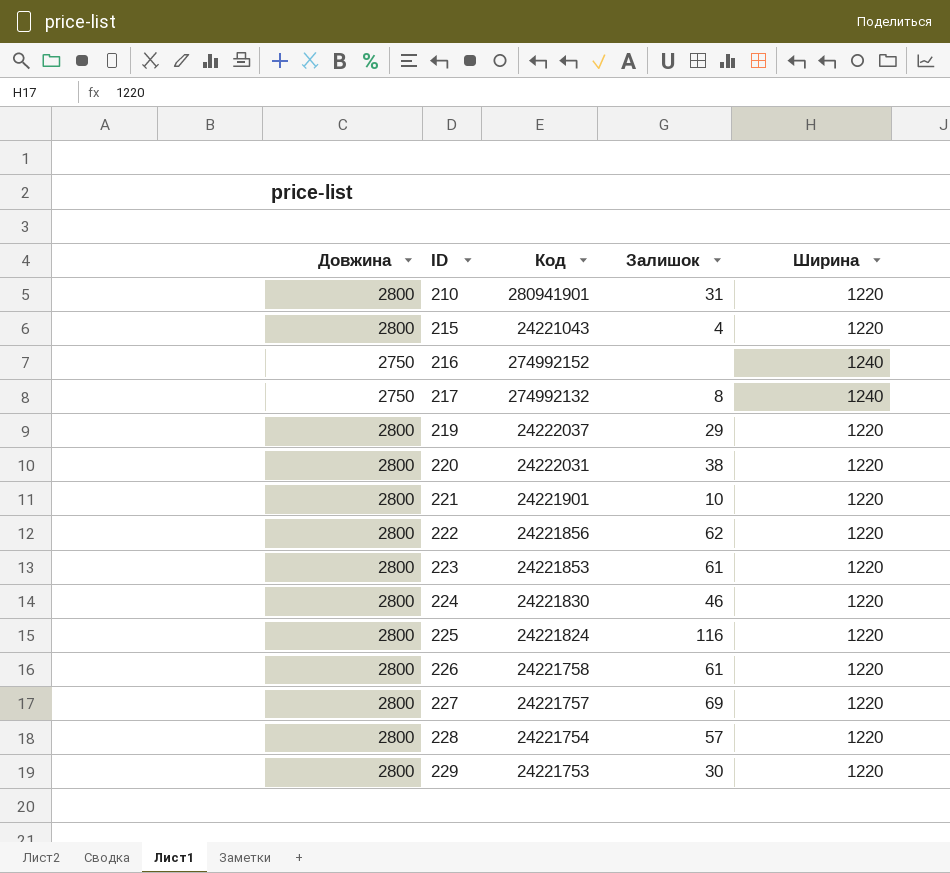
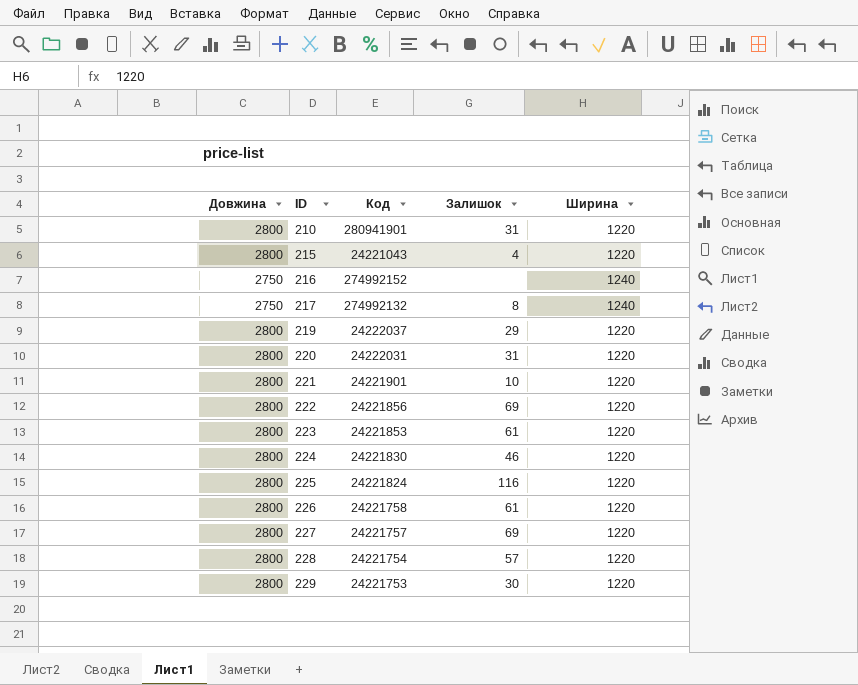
220 | Залишок: 38 -> 31
222 | Залишок: 62 -> 69

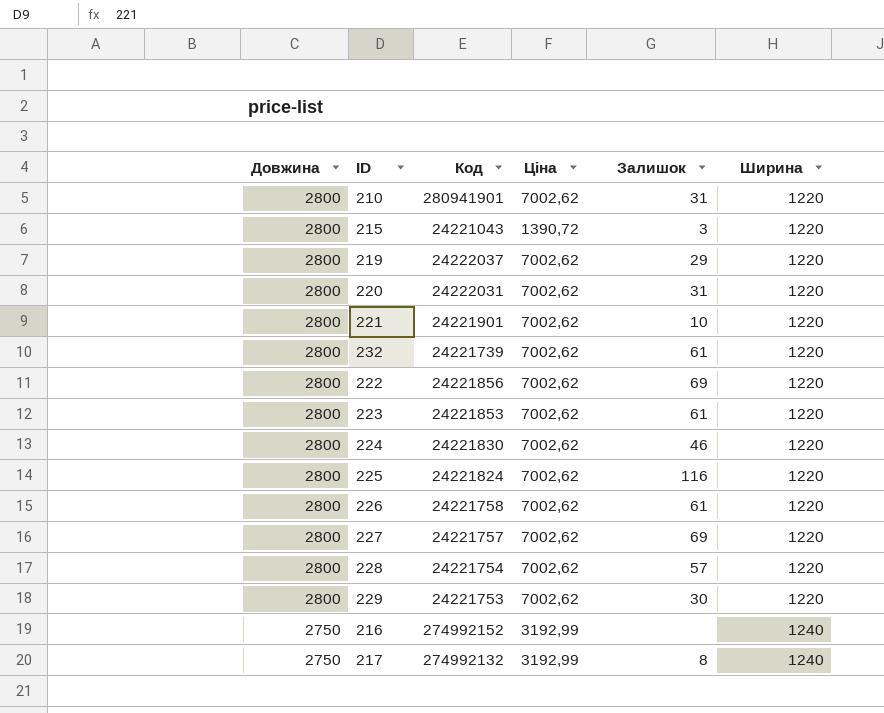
row order: ID ascending -> Довжина descending
column Ціна | position: none -> 4
215 | Залишок: 4 -> 3
row 232: none -> 2800 | 24221739 | 7002,62 | 61 | 1220

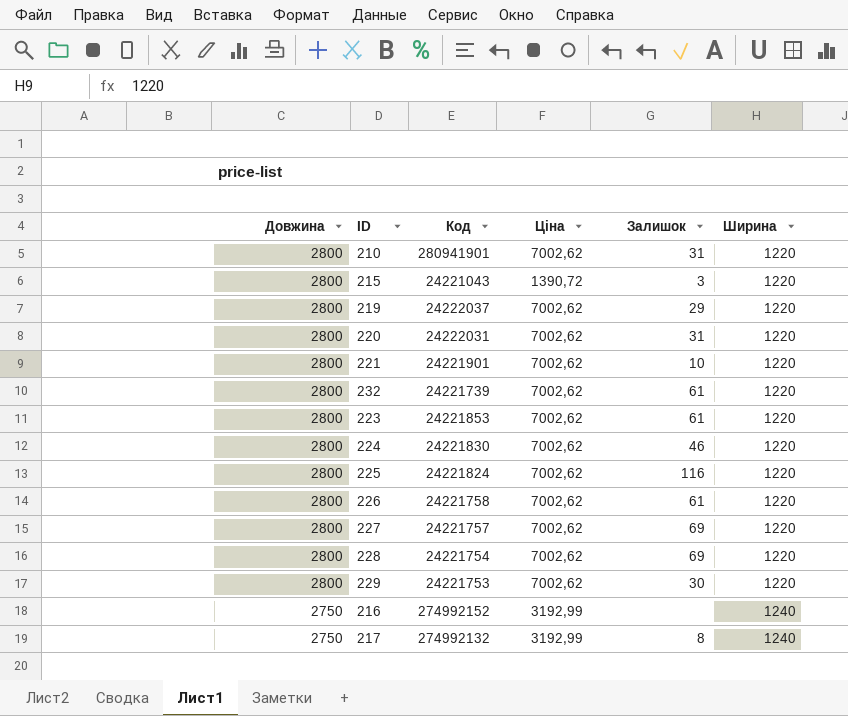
row 222: 2800 | 24221856 | 7002,62 | 69 | 1220 -> none
228 | Залишок: 57 -> 69

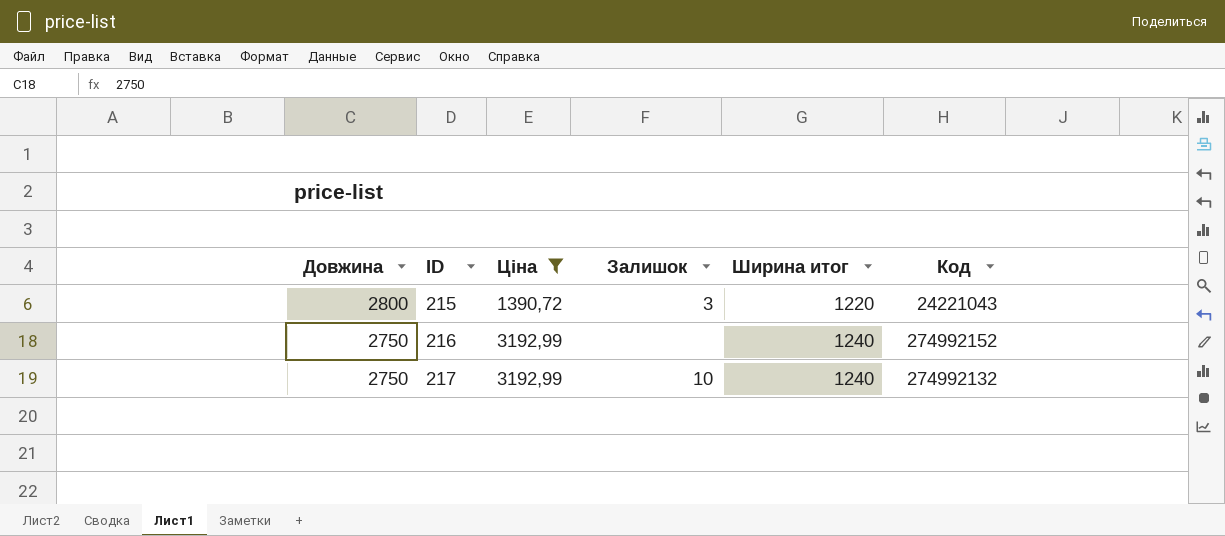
filter: none -> Ціна != 7002,62
column name: Ширина -> Ширина итог
column Код | position: 3 -> 6
217 | Залишок: 8 -> 10

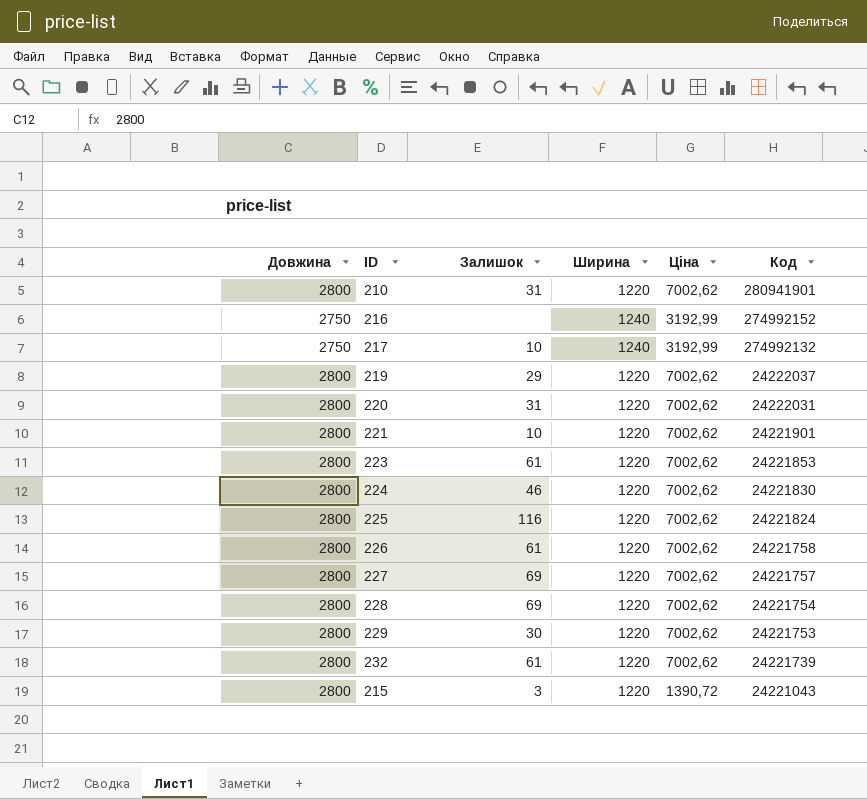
filter: Ціна != 7002,62 -> none
row order: Довжина descending -> Код descending
column name: Ширина итог -> Ширина
column Ціна | position: 3 -> 5

